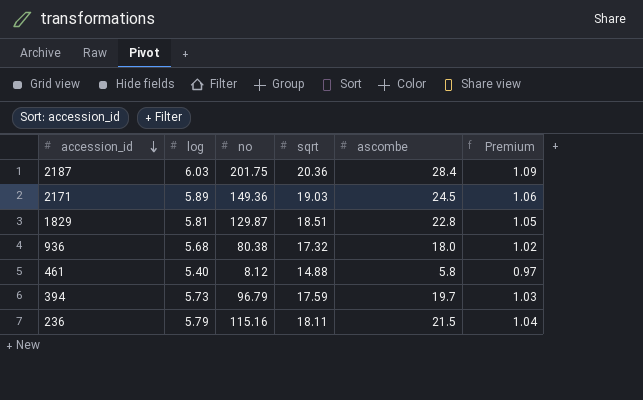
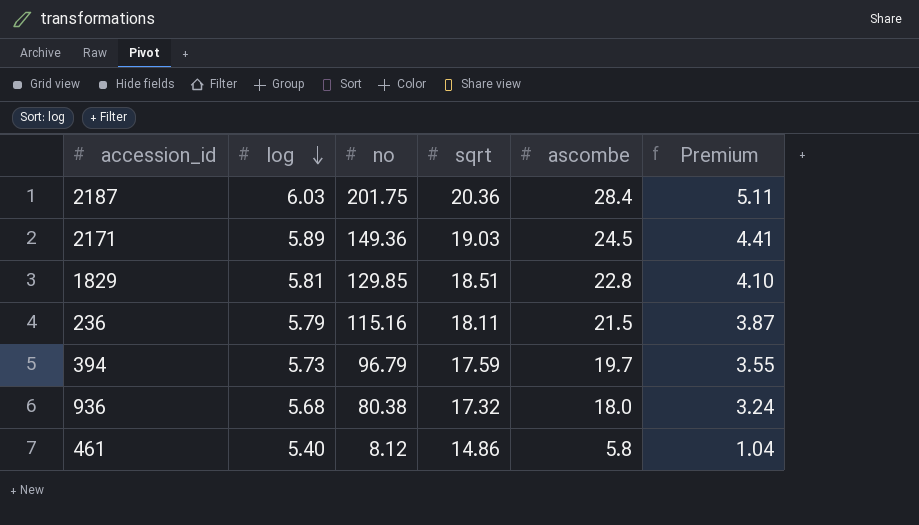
row order: accession_id descending -> log descending
column Premium | formula: [log] * 0.18 -> [ascombe] * 0.18
1829 | no: 129.87 -> 129.85
461 | sqrt: 14.88 -> 14.86

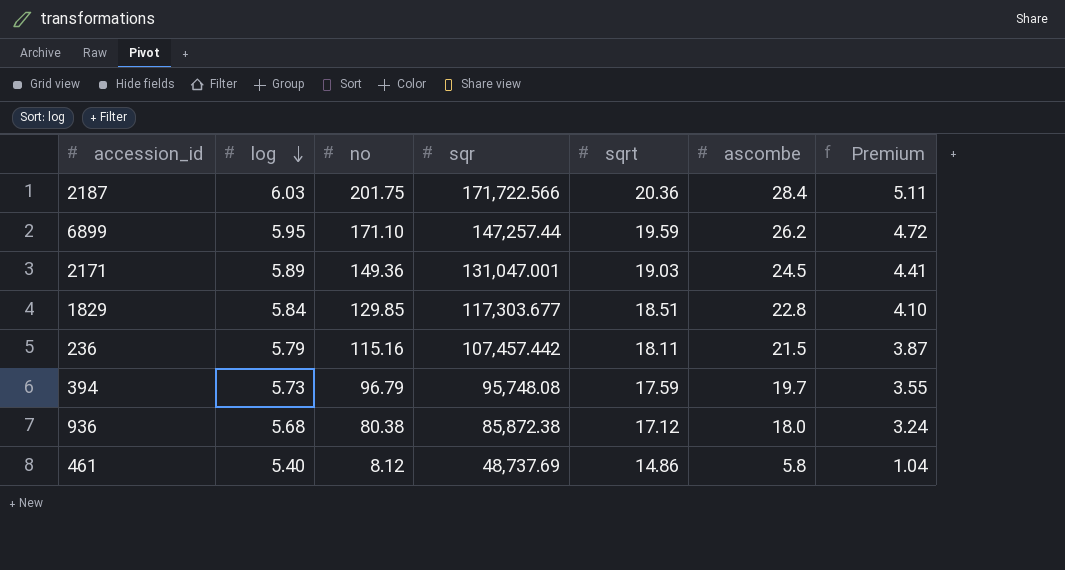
column sqr | position: none -> 4
row 6899: none -> 5.95 | 171.10 | 147,257.44 | 19.59 | 26.2 | 4.72
1829 | log: 5.81 -> 5.84
936 | sqrt: 17.32 -> 17.12

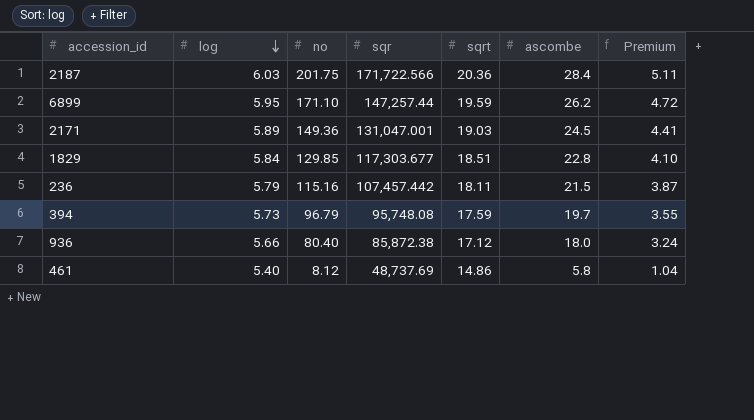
936 | log: 5.68 -> 5.66
936 | no: 80.38 -> 80.40

